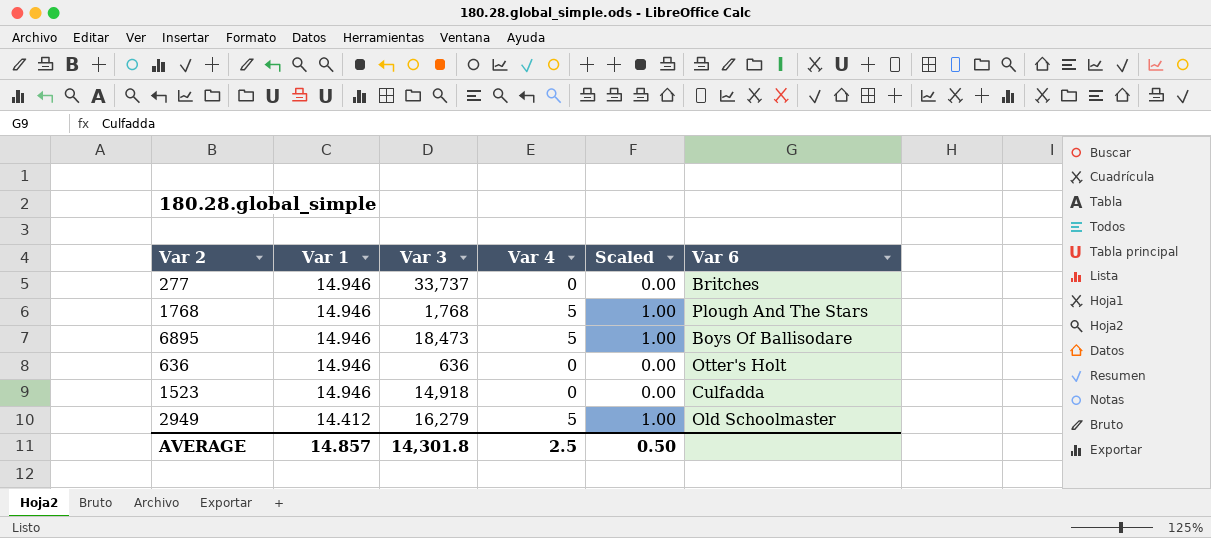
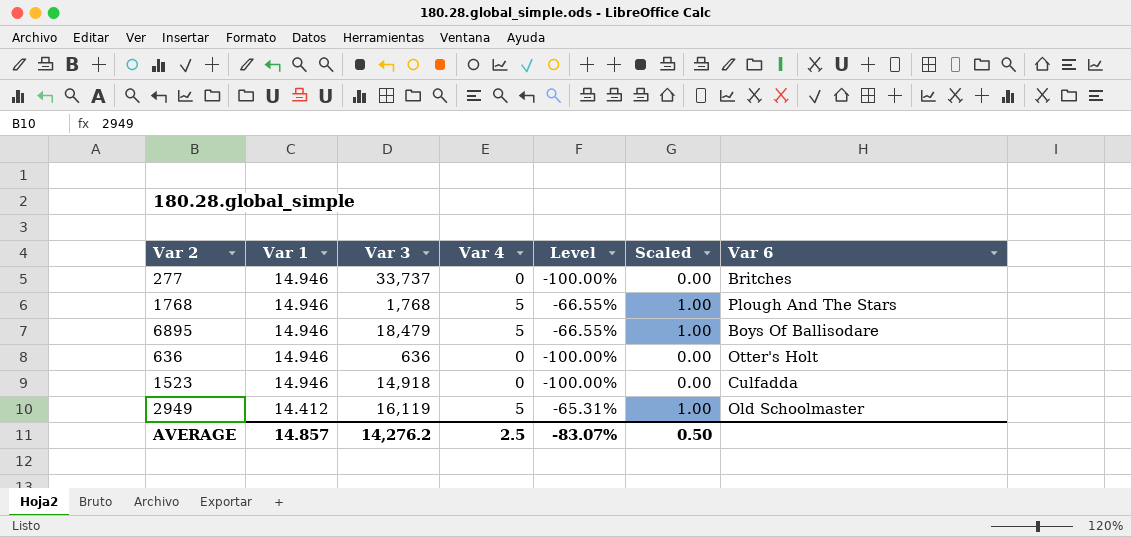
column Level | formula: none -> ([Var 4] - [Var 1]) / [Var 1]
6895 | Var 3: 18,473 -> 18,479
2949 | Var 3: 16,279 -> 16,119
AVERAGE | Var 3: 14,301.8 -> 14,276.2

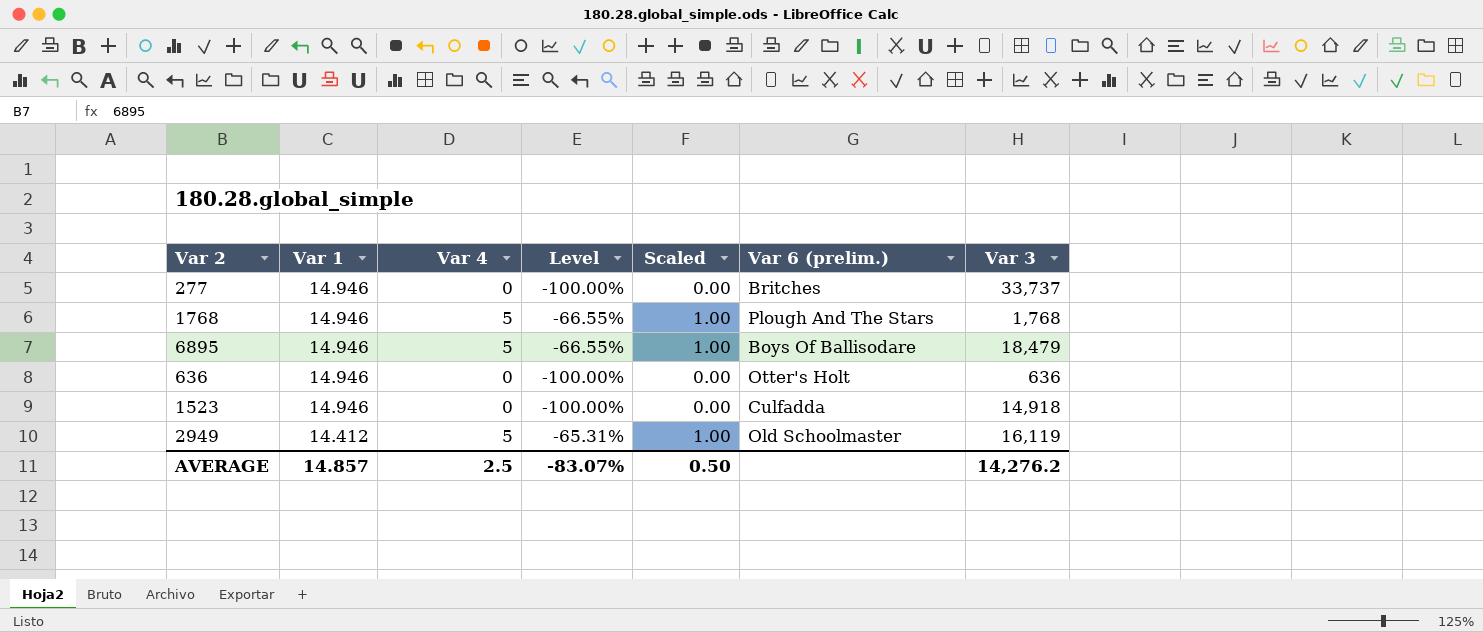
column name: Var 6 -> Var 6 (prelim.)
column Var 3 | position: 3 -> 7

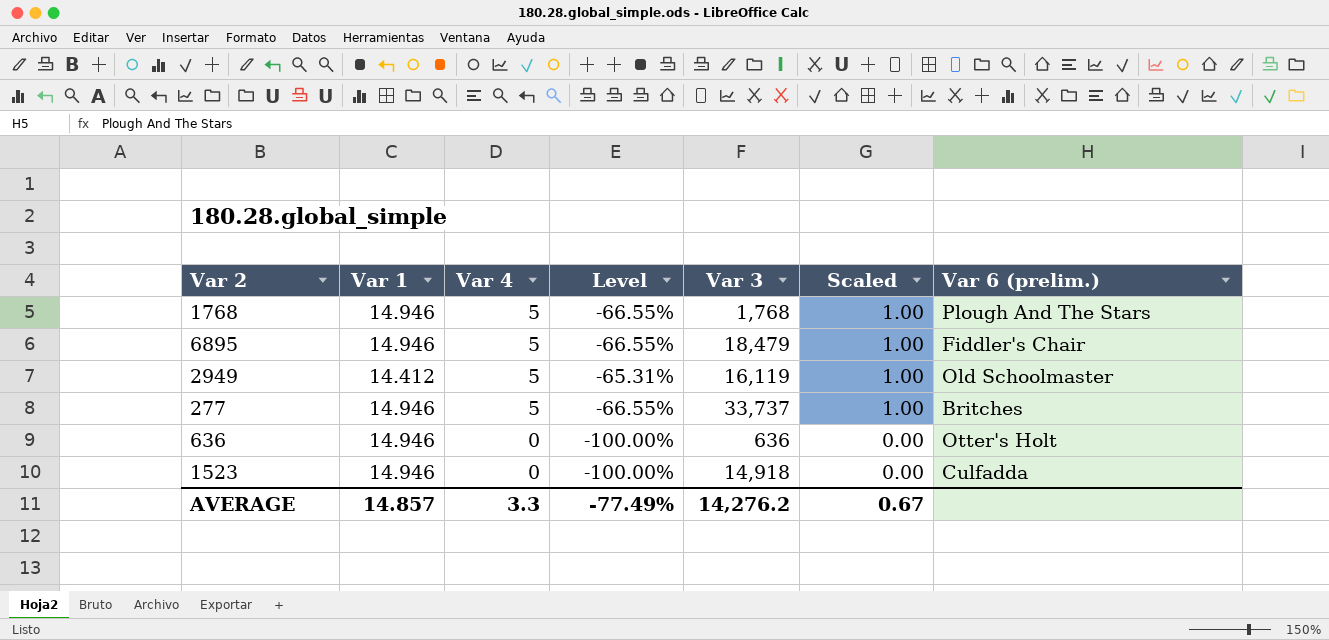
row order: Var 1 descending -> Var 4 descending
column Var 3 | position: 7 -> 5
6895 | Var 6 (prelim.): Boys Of Ballisodare -> Fiddler's Chair
277 | Var 4: 0 -> 5
277 | Level: -100.00% -> -66.55%
277 | Scaled: 0.00 -> 1.00
AVERAGE | Var 4: 2.5 -> 3.3
AVERAGE | Level: -83.07% -> -77.49%
AVERAGE | Scaled: 0.50 -> 0.67

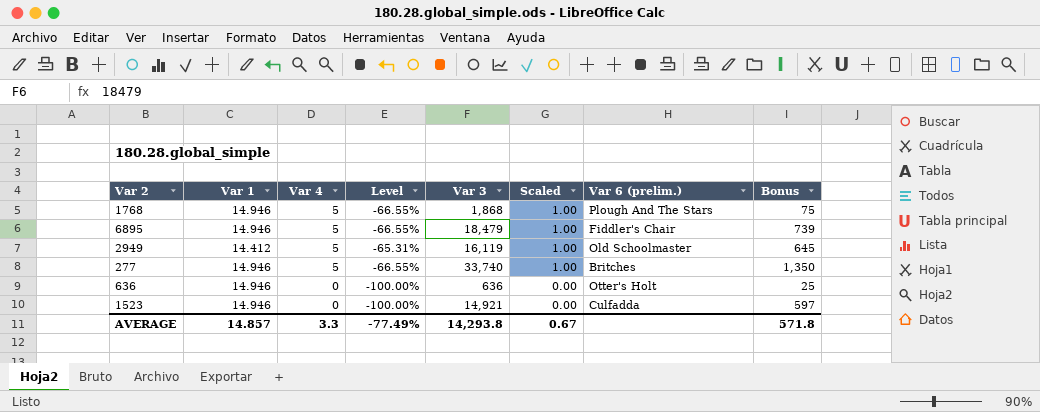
column Bonus | formula: none -> [Var 3] * 0.04
1768 | Var 3: 1,768 -> 1,868
277 | Var 3: 33,737 -> 33,740
1523 | Var 3: 14,918 -> 14,921
AVERAGE | Var 3: 14,276.2 -> 14,293.8

